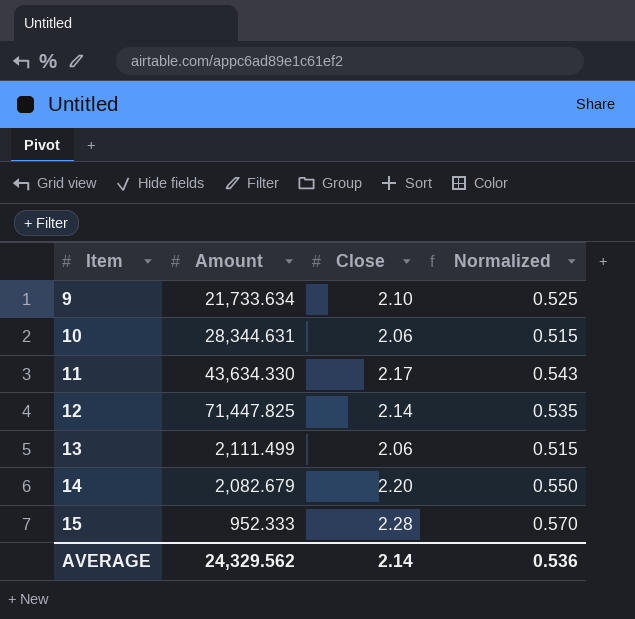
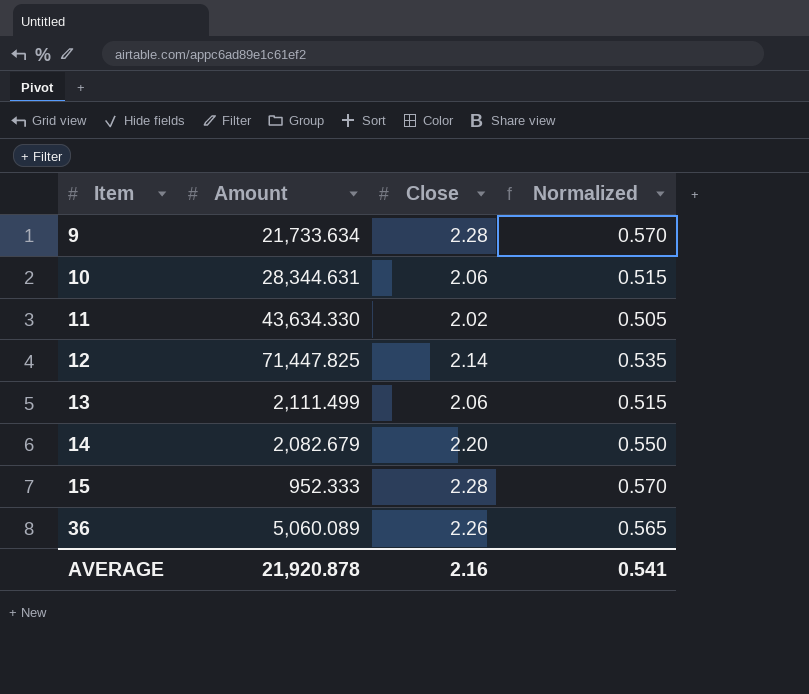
9 | Close: 2.10 -> 2.28
9 | Normalized: 0.525 -> 0.570
11 | Close: 2.17 -> 2.02
11 | Normalized: 0.543 -> 0.505
row 36: none -> 5,060.089 | 2.26 | 0.565
AVERAGE | Amount: 24,329.562 -> 21,920.878
AVERAGE | Close: 2.14 -> 2.16
AVERAGE | Normalized: 0.536 -> 0.541

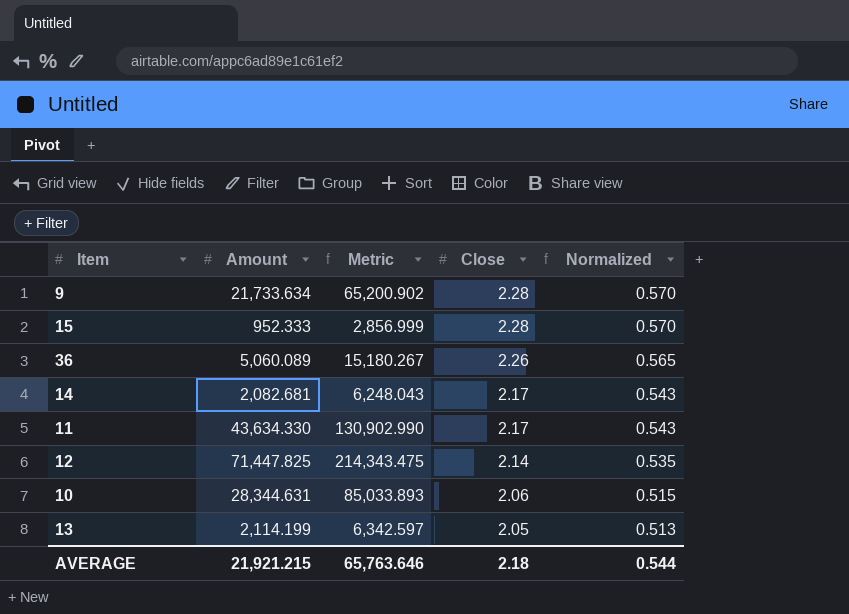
row order: Item ascending -> Close descending
column Metric | formula: none -> [Amount] * 3
14 | Amount: 2,082.679 -> 2,082.681
14 | Close: 2.20 -> 2.17
14 | Normalized: 0.550 -> 0.543
11 | Close: 2.02 -> 2.17
11 | Normalized: 0.505 -> 0.543
13 | Amount: 2,111.499 -> 2,114.199
13 | Close: 2.06 -> 2.05
13 | Normalized: 0.515 -> 0.513
AVERAGE | Amount: 21,920.878 -> 21,921.215
AVERAGE | Close: 2.16 -> 2.18
AVERAGE | Normalized: 0.541 -> 0.544

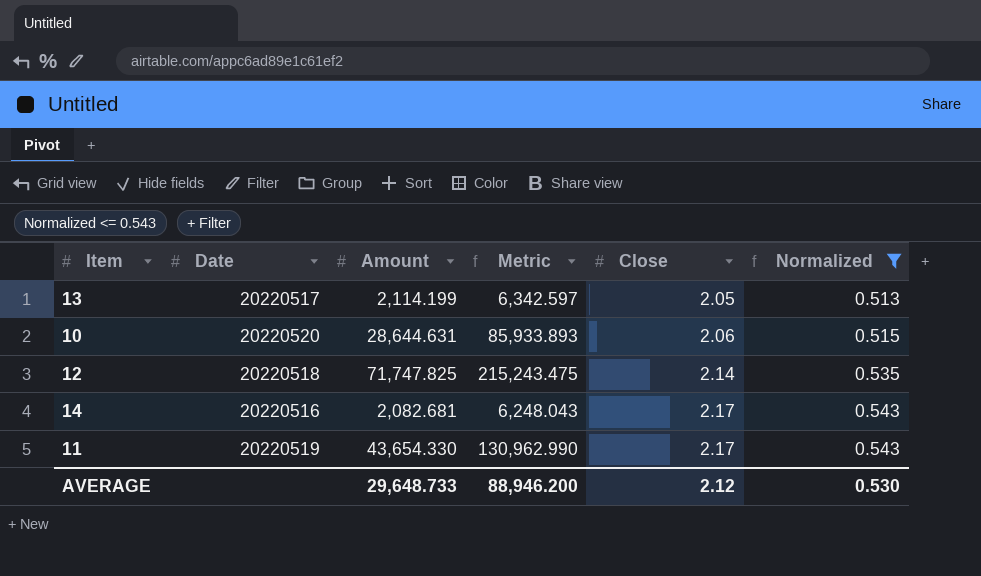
filter: none -> Normalized <= 0.543
row order: Close descending -> Close ascending
column Date | position: none -> 2
10 | Amount: 28,344.631 -> 28,644.631
10 | Metric: 85,033.893 -> 85,933.893
12 | Amount: 71,447.825 -> 71,747.825
12 | Metric: 214,343.475 -> 215,243.475
11 | Amount: 43,634.330 -> 43,654.330
11 | Metric: 130,902.990 -> 130,962.990
AVERAGE | Amount: 21,921.215 -> 29,648.733
AVERAGE | Metric: 65,763.646 -> 88,946.200
AVERAGE | Close: 2.18 -> 2.12
AVERAGE | Normalized: 0.544 -> 0.530

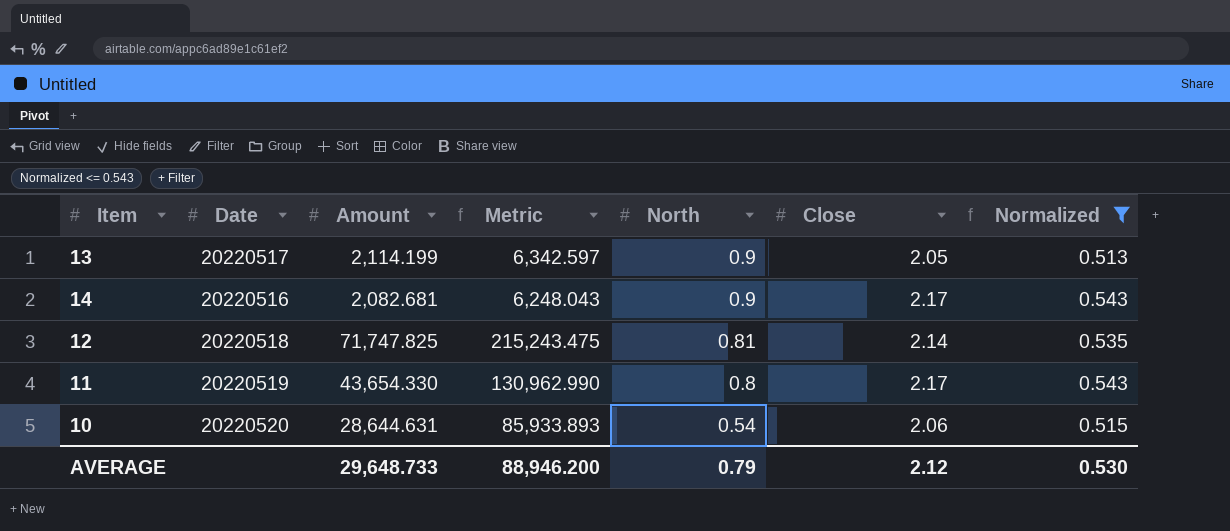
row order: Close ascending -> North descending
column North | position: none -> 5

